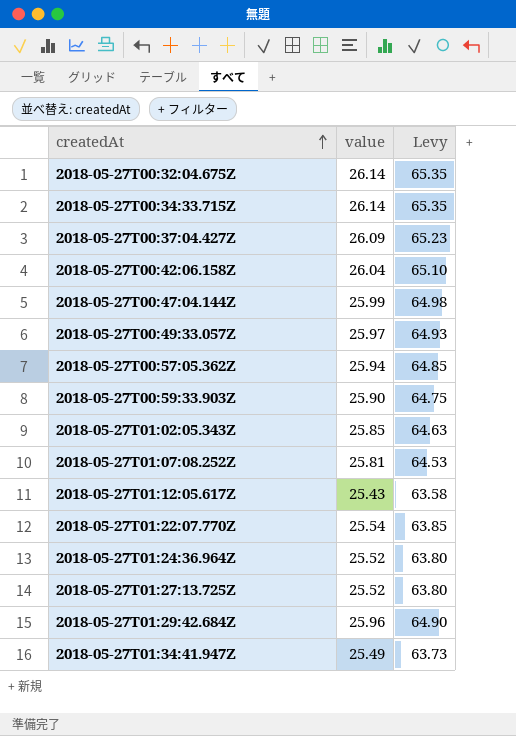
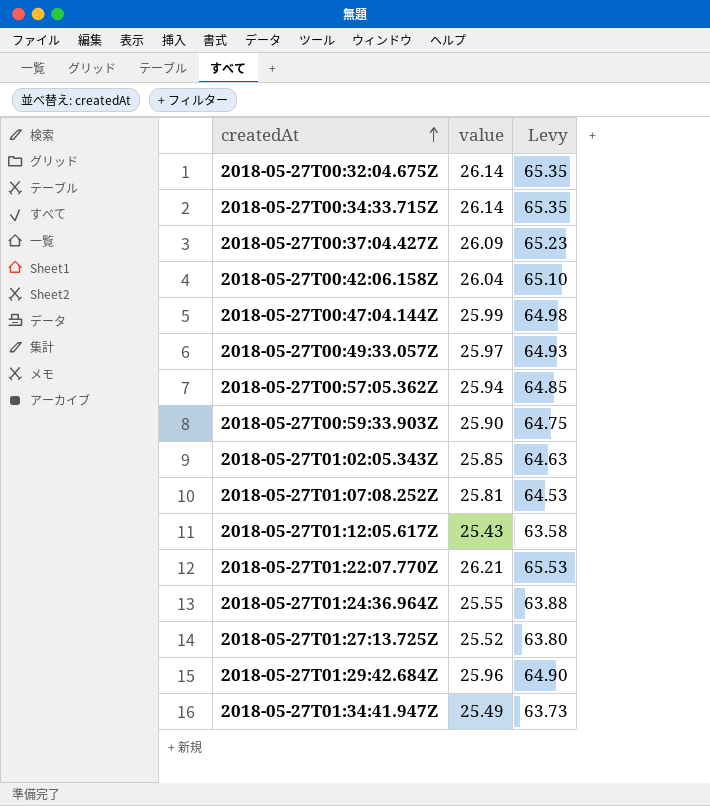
2018-05-27T01:22:07.770Z | value: 25.54 -> 26.21
2018-05-27T01:22:07.770Z | Levy: 63.85 -> 65.53
2018-05-27T01:24:36.964Z | value: 25.52 -> 25.55
2018-05-27T01:24:36.964Z | Levy: 63.80 -> 63.88

